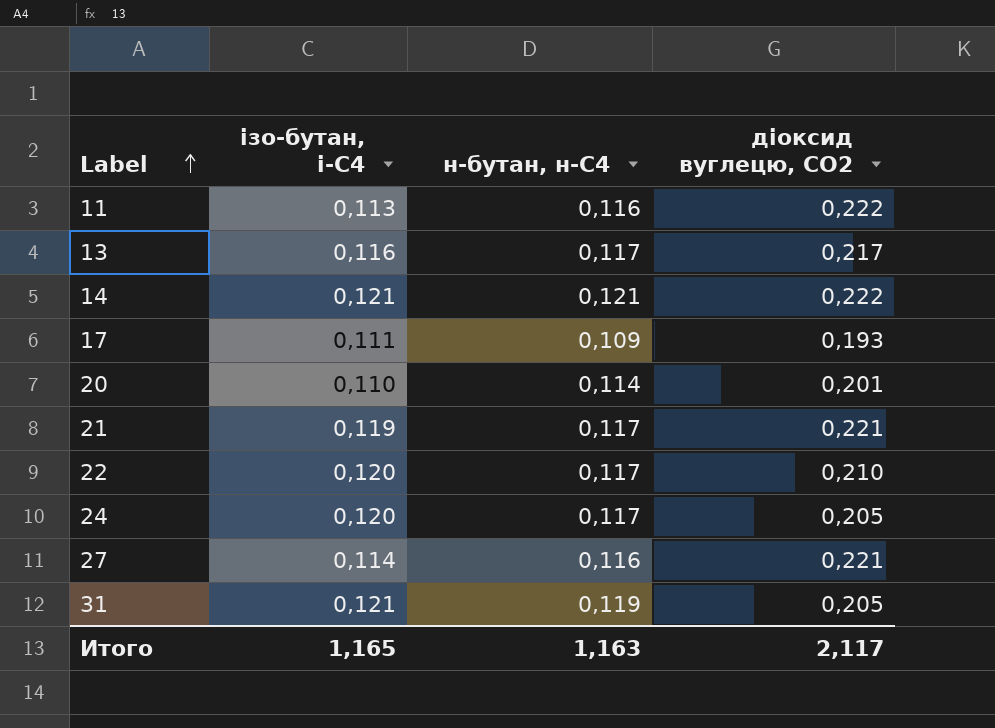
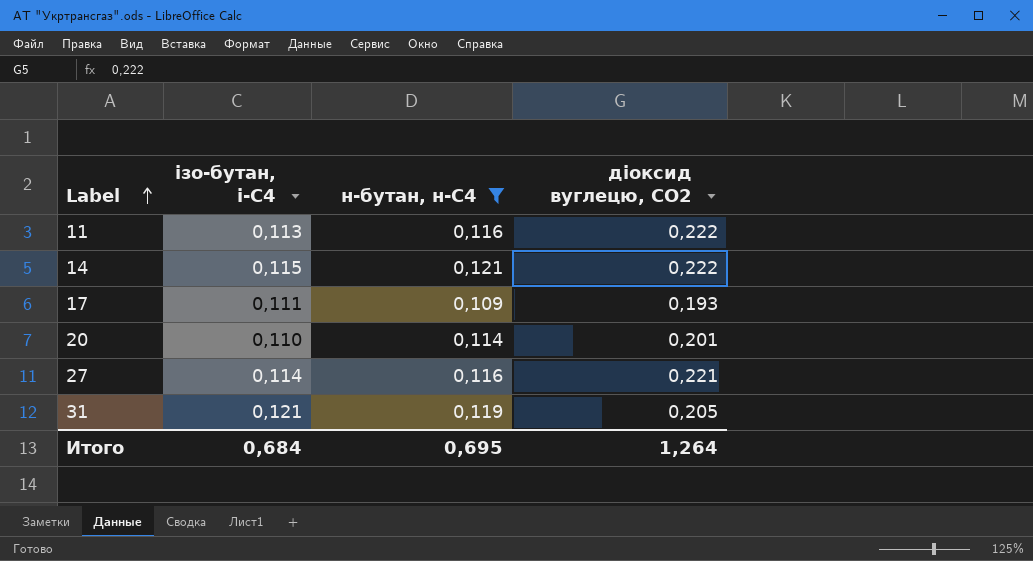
filter: none -> н-бутан, н-С4 != 0,117
14 | ізо-бутан, і-С4: 0,121 -> 0,115
Итого | ізо-бутан, і-С4: 1,165 -> 0,684
Итого | н-бутан, н-С4: 1,163 -> 0,695
Итого | діоксид вуглецю, CО2: 2,117 -> 1,264

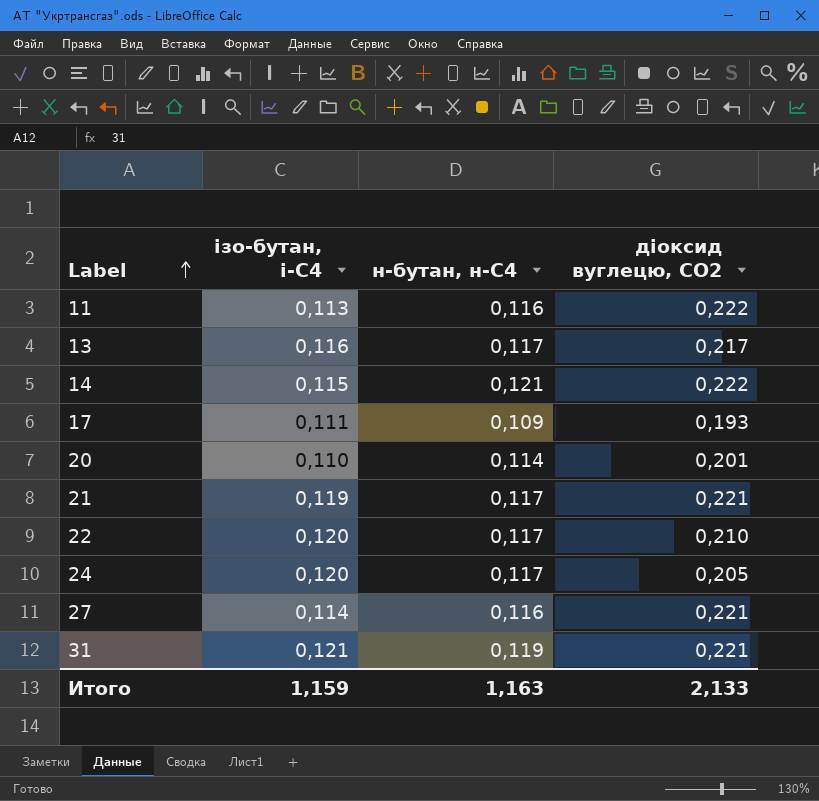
filter: н-бутан, н-С4 != 0,117 -> none
31 | діоксид вуглецю, CО2: 0,205 -> 0,221
Итого | ізо-бутан, і-С4: 0,684 -> 1,159
Итого | н-бутан, н-С4: 0,695 -> 1,163
Итого | діоксид вуглецю, CО2: 1,264 -> 2,133

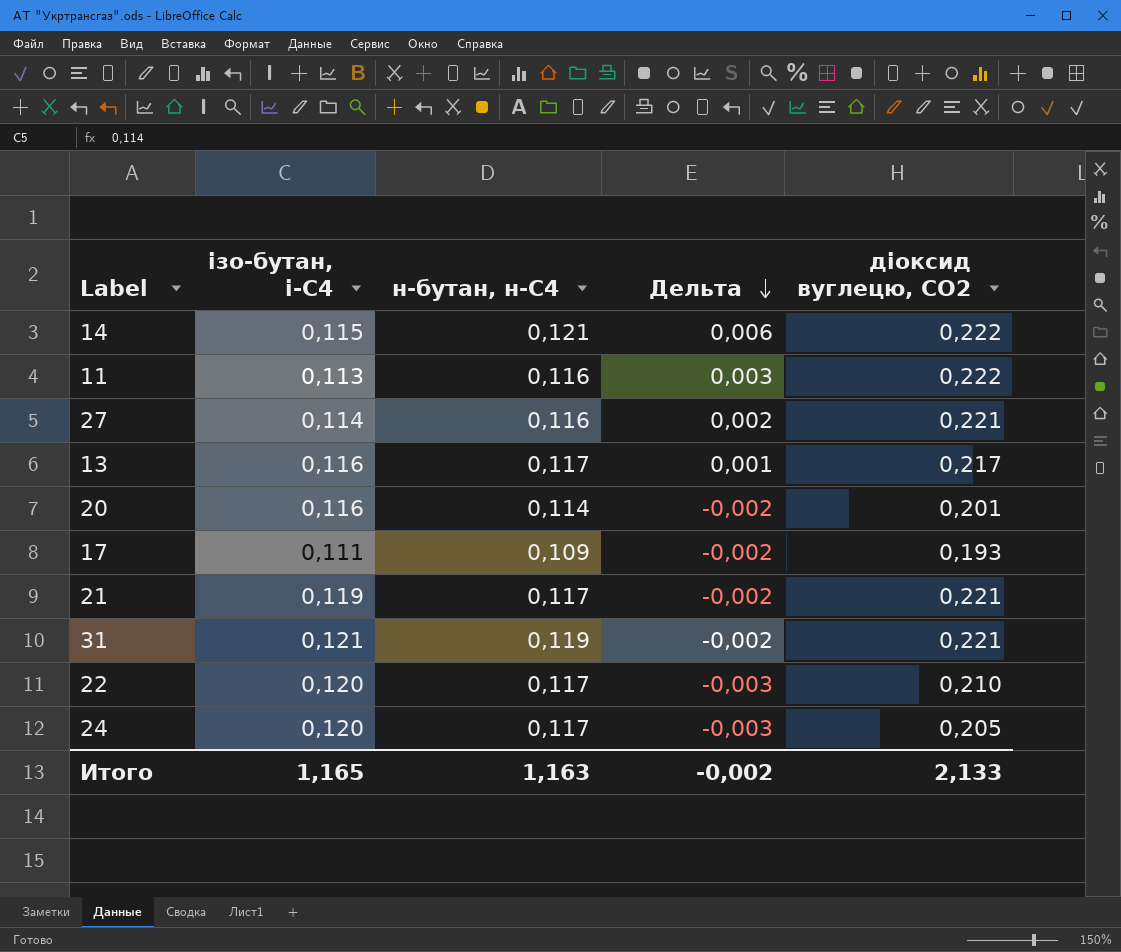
row order: Label ascending -> Дельта descending
column Дельта | formula: none -> [н-бутан, н-С4] - [ізо-бутан, і-С4]
20 | ізо-бутан, і-С4: 0,110 -> 0,116
Итого | ізо-бутан, і-С4: 1,159 -> 1,165

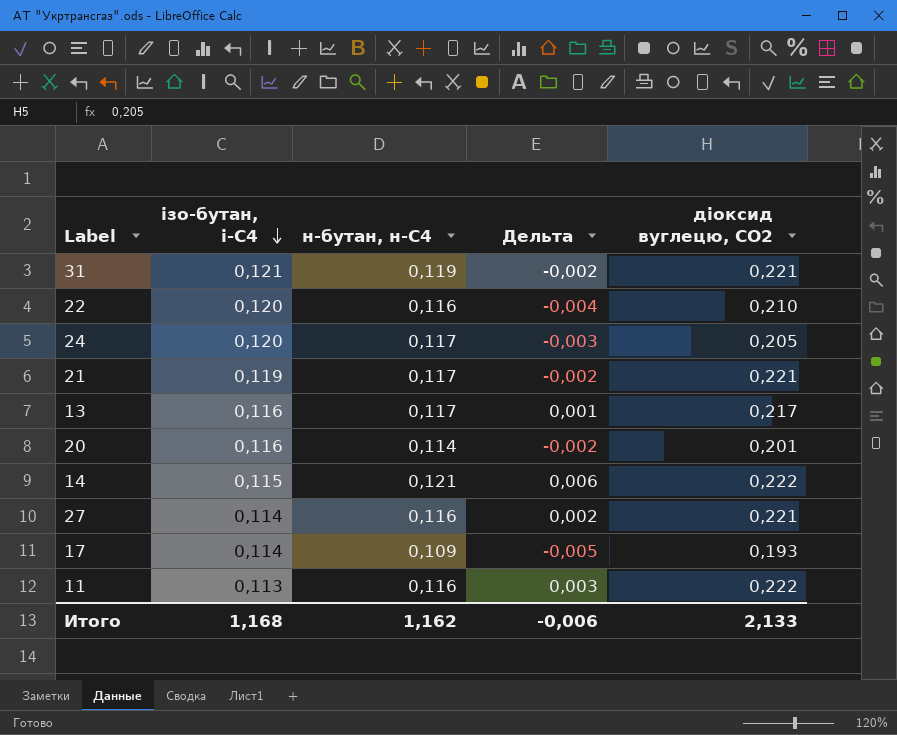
row order: Дельта descending -> ізо-бутан, і-С4 descending
22 | н-бутан, н-С4: 0,117 -> 0,116
22 | Дельта: -0,003 -> -0,004
17 | ізо-бутан, і-С4: 0,111 -> 0,114
17 | Дельта: -0,002 -> -0,005
Итого | ізо-бутан, і-С4: 1,165 -> 1,168
Итого | н-бутан, н-С4: 1,163 -> 1,162
Итого | Дельта: -0,002 -> -0,006

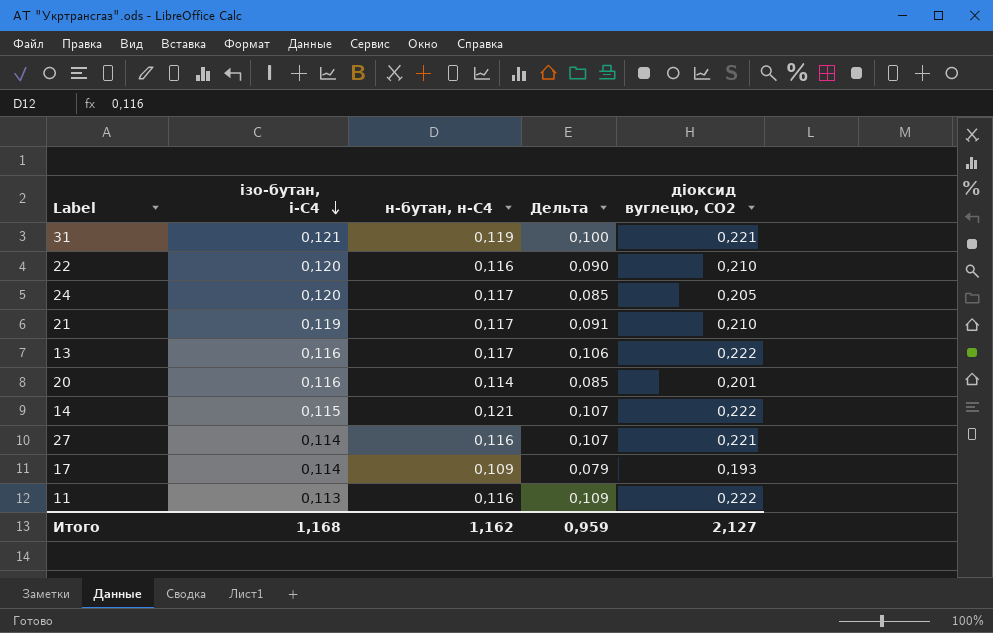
column Дельта | formula: [н-бутан, н-С4] - [ізо-бутан, і-С4] -> [діоксид вуглецю, CО2] - [ізо-бутан, і-С4]
21 | діоксид вуглецю, CО2: 0,221 -> 0,210
13 | діоксид вуглецю, CО2: 0,217 -> 0,222
Итого | Дельта: -0,006 -> 0,959
Итого | діоксид вуглецю, CО2: 2,133 -> 2,127

